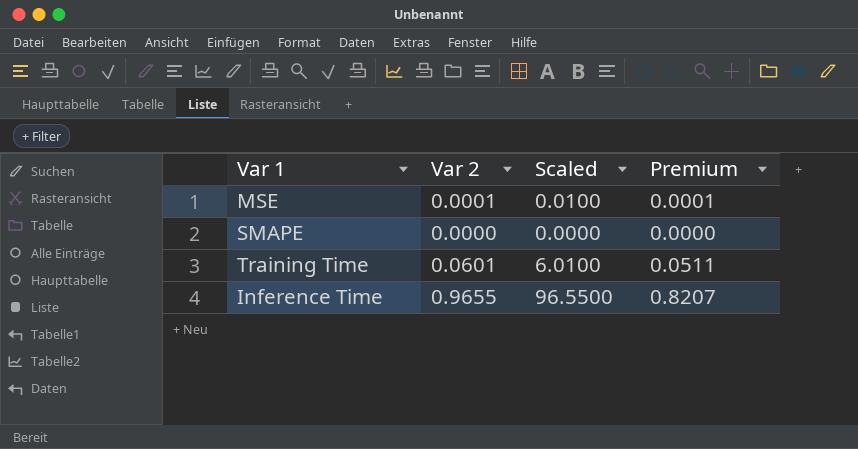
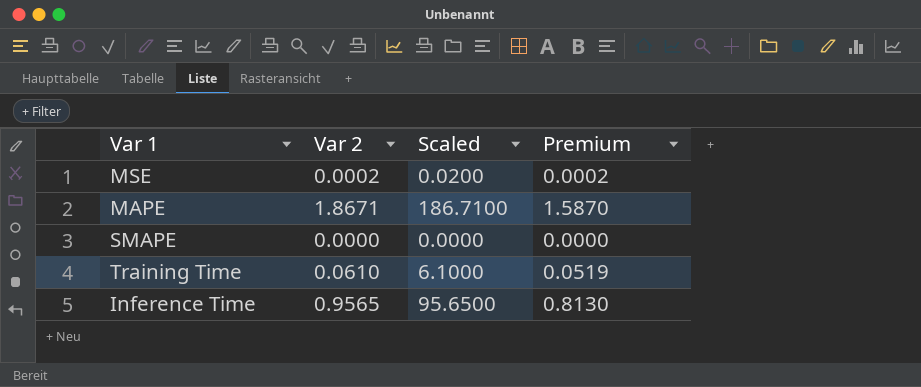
MSE | Var 2: 0.0001 -> 0.0002
MSE | Scaled: 0.0100 -> 0.0200
MSE | Premium: 0.0001 -> 0.0002
row MAPE: none -> 1.8671 | 186.7100 | 1.5870
Training Time | Var 2: 0.0601 -> 0.0610
Training Time | Scaled: 6.0100 -> 6.1000
Training Time | Premium: 0.0511 -> 0.0519
Inference Time | Var 2: 0.9655 -> 0.9565
Inference Time | Scaled: 96.5500 -> 95.6500
Inference Time | Premium: 0.8207 -> 0.8130

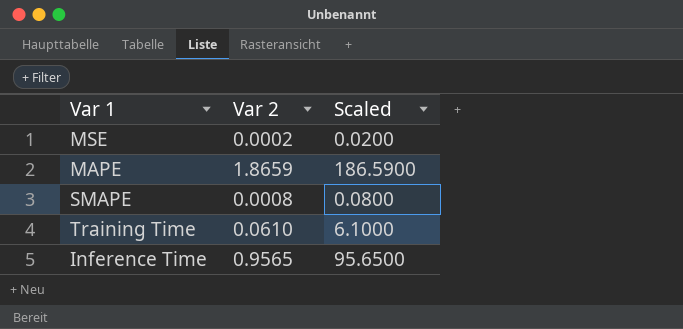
column Premium | formula: [Var 2] * 0.85 -> none
MAPE | Var 2: 1.8671 -> 1.8659
MAPE | Scaled: 186.7100 -> 186.5900
SMAPE | Var 2: 0.0000 -> 0.0008
SMAPE | Scaled: 0.0000 -> 0.0800

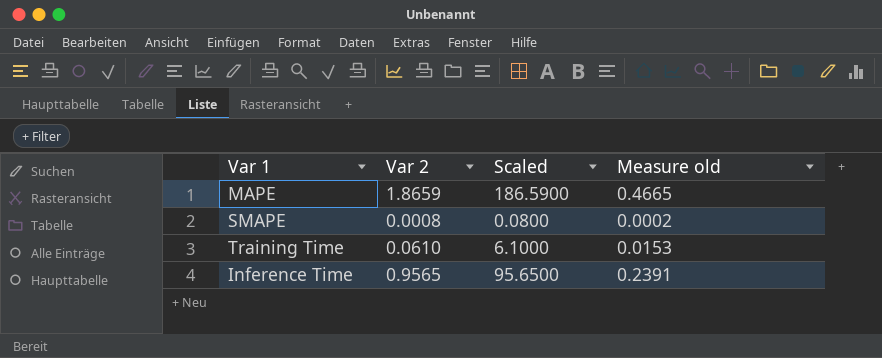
column Measure old | formula: none -> [Var 2] * 0.25
row MSE: 0.0002 | 0.0200 -> none

